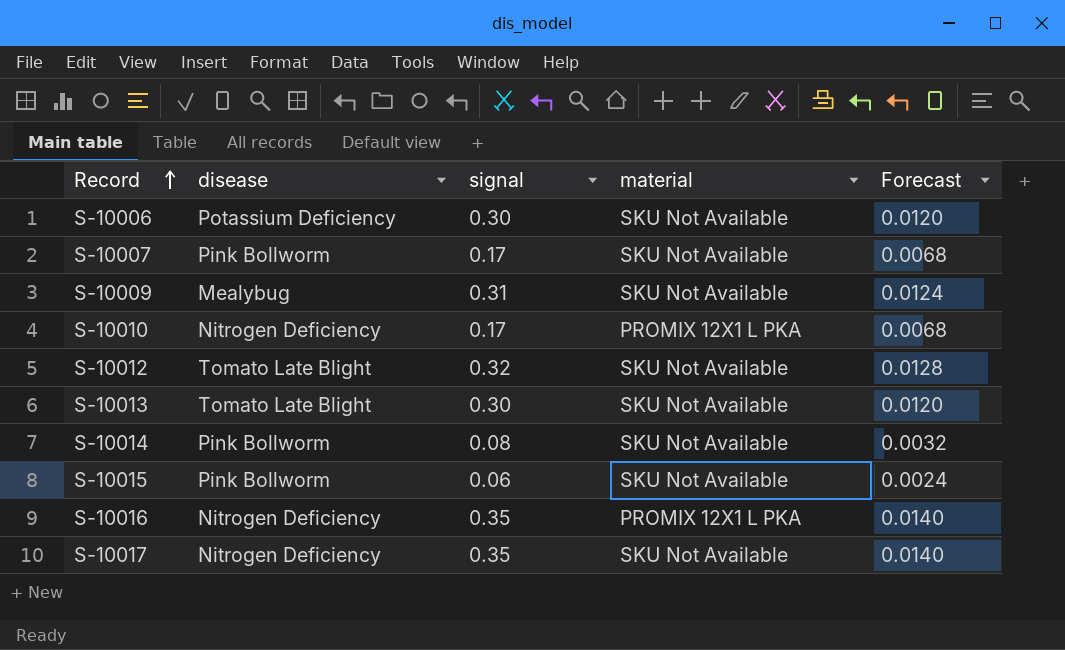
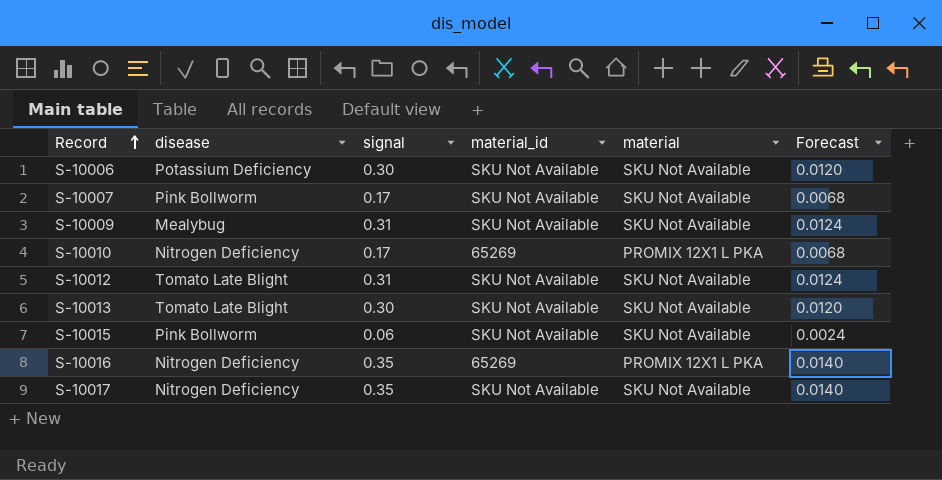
column material_id | position: none -> 4
row S-10014: Pink Bollworm | 0.08 | SKU Not Available | 0.0032 -> none
S-10012 | signal: 0.32 -> 0.31
S-10012 | Forecast: 0.0128 -> 0.0124

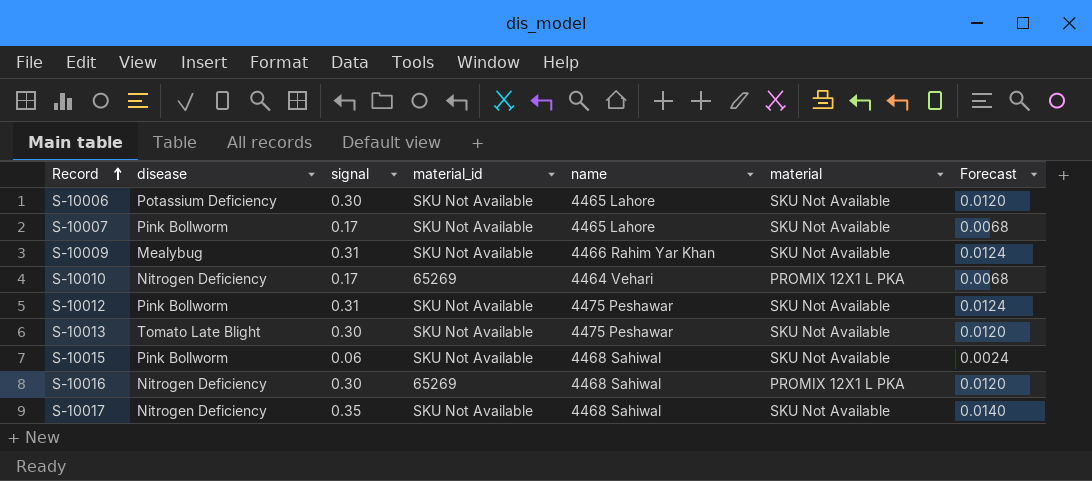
column name | position: none -> 5
S-10012 | disease: Tomato Late Blight -> Pink Bollworm
S-10016 | signal: 0.35 -> 0.30
S-10016 | Forecast: 0.0140 -> 0.0120

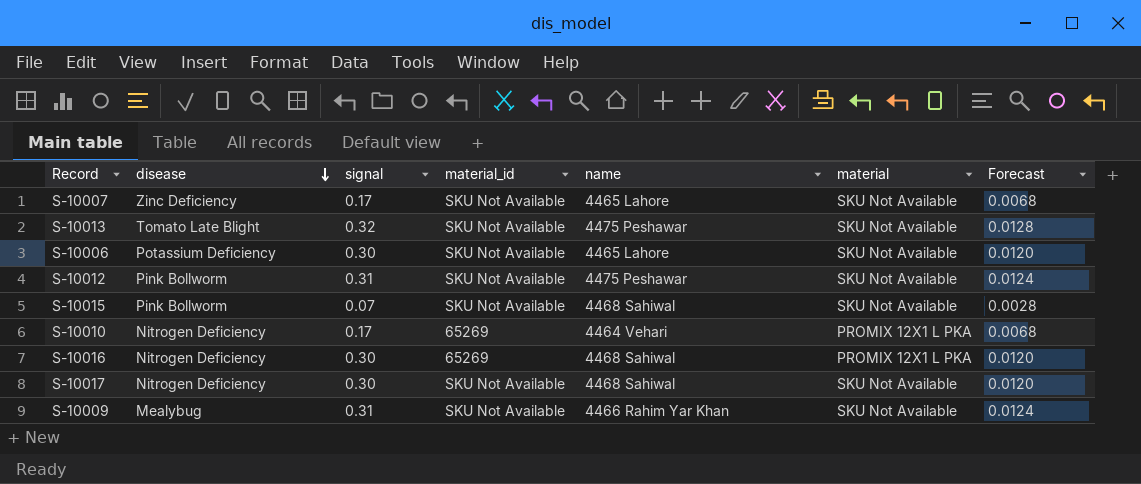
row order: Record ascending -> disease descending
S-10007 | disease: Pink Bollworm -> Zinc Deficiency
S-10013 | signal: 0.30 -> 0.32
S-10013 | Forecast: 0.0120 -> 0.0128
S-10015 | signal: 0.06 -> 0.07
S-10015 | Forecast: 0.0024 -> 0.0028
S-10017 | signal: 0.35 -> 0.30
S-10017 | Forecast: 0.0140 -> 0.0120

